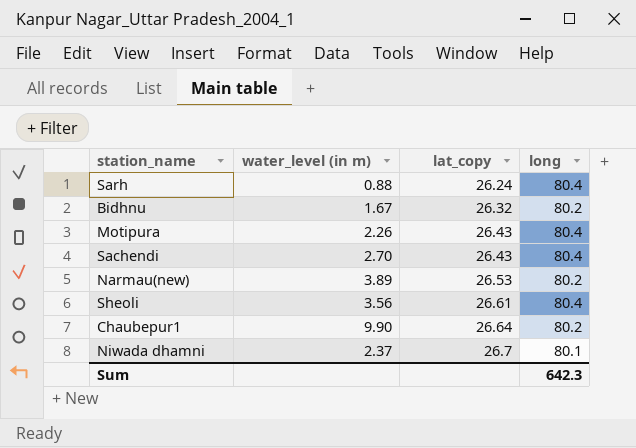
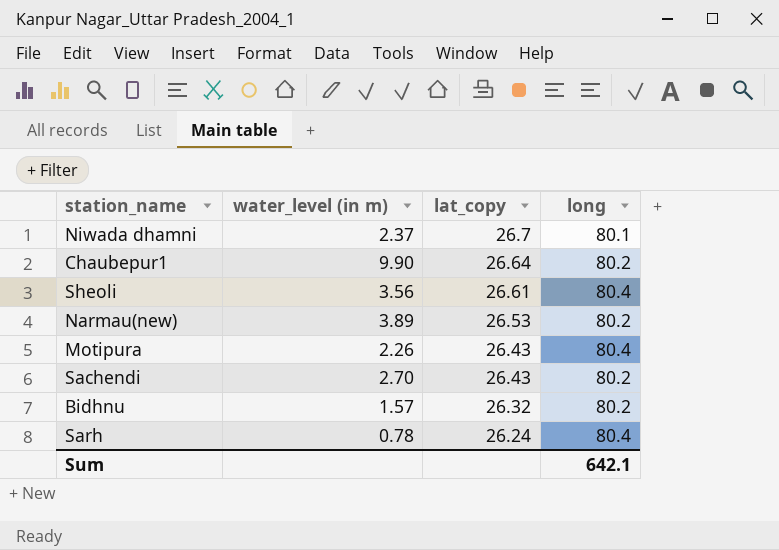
row order: lat_copy ascending -> lat_copy descending
Sachendi | long: 80.4 -> 80.2
Bidhnu | water_level (in m): 1.67 -> 1.57
Sarh | water_level (in m): 0.88 -> 0.78
Sum | long: 642.3 -> 642.1

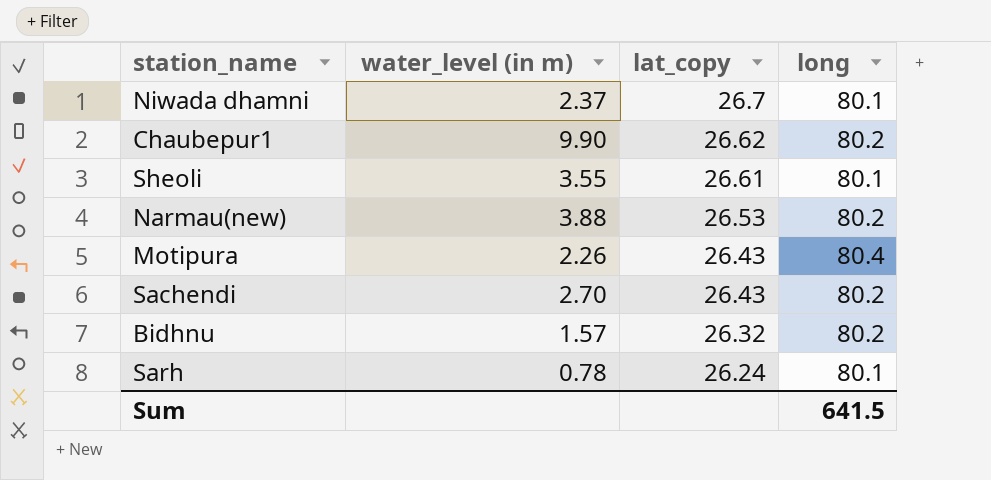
Chaubepur1 | lat_copy: 26.64 -> 26.62
Sheoli | water_level (in m): 3.56 -> 3.55
Sheoli | long: 80.4 -> 80.1
Narmau(new) | water_level (in m): 3.89 -> 3.88
Sarh | long: 80.4 -> 80.1
Sum | long: 642.1 -> 641.5

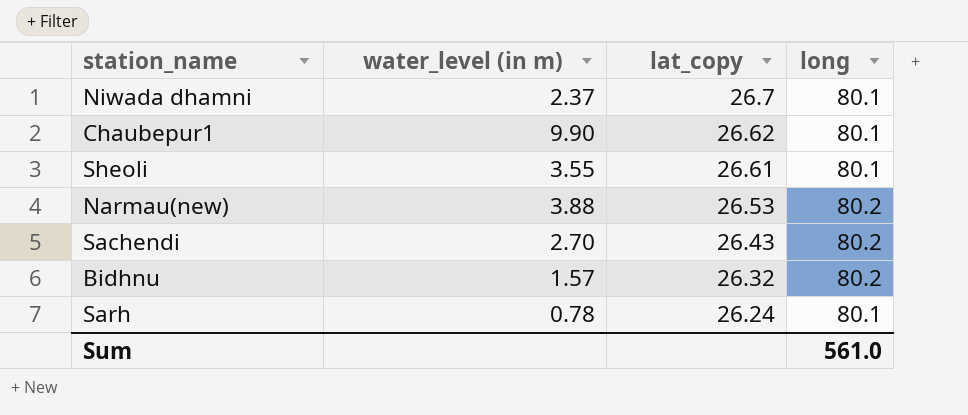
row Motipura: 2.26 | 26.43 | 80.4 -> none
Chaubepur1 | long: 80.2 -> 80.1
Sum | long: 641.5 -> 561.0

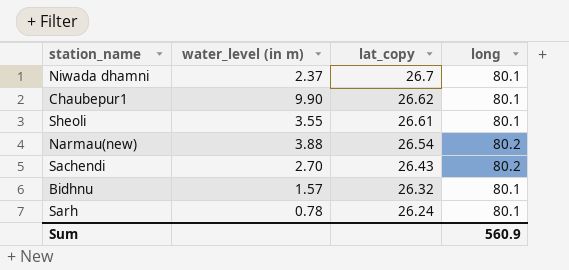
Narmau(new) | lat_copy: 26.53 -> 26.54
Bidhnu | long: 80.2 -> 80.1
Sum | long: 561.0 -> 560.9

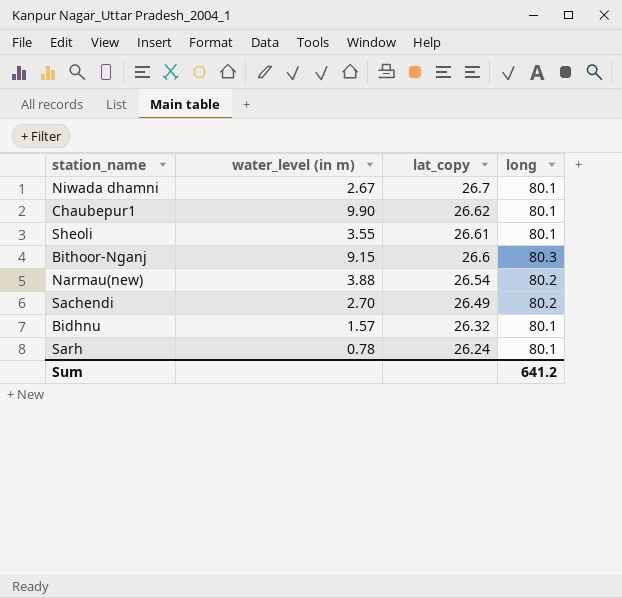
Niwada dhamni | water_level (in m): 2.37 -> 2.67
row Bithoor-Nganj: none -> 9.15 | 26.6 | 80.3
Sachendi | lat_copy: 26.43 -> 26.49
Sum | long: 560.9 -> 641.2

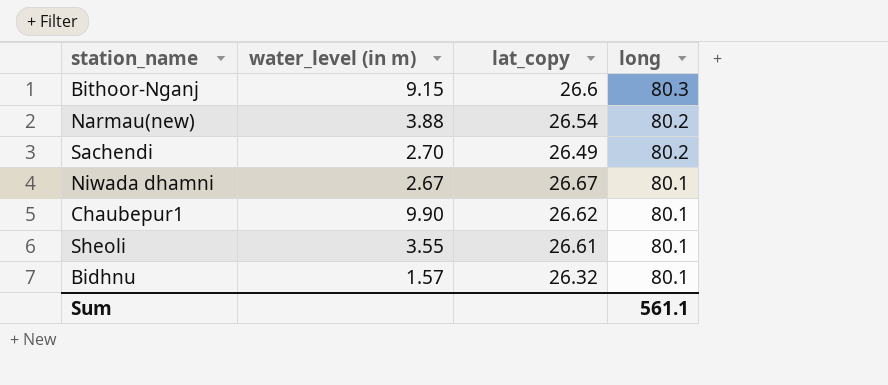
row order: lat_copy descending -> long descending
row Sarh: 0.78 | 26.24 | 80.1 -> none
Niwada dhamni | lat_copy: 26.7 -> 26.67
Sum | long: 641.2 -> 561.1

